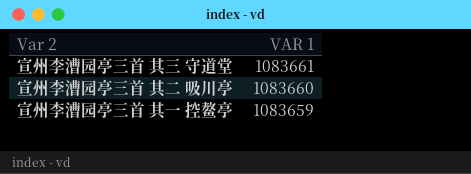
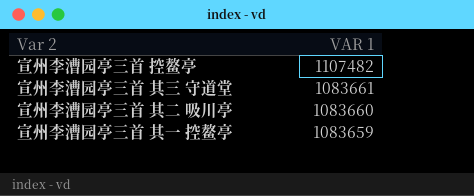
row 宣州李漕园亭三首 控鳌亭: none -> 1107482

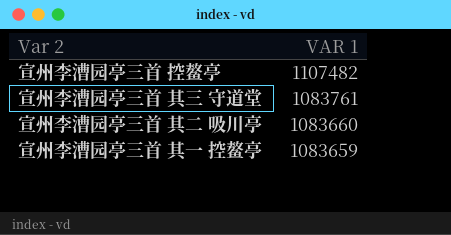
宣州李漕园亭三首 其三 守道堂 | VAR 1: 1083661 -> 1083761

